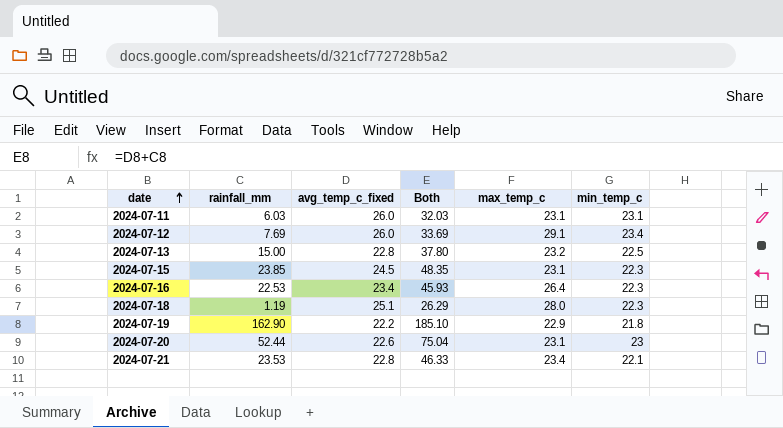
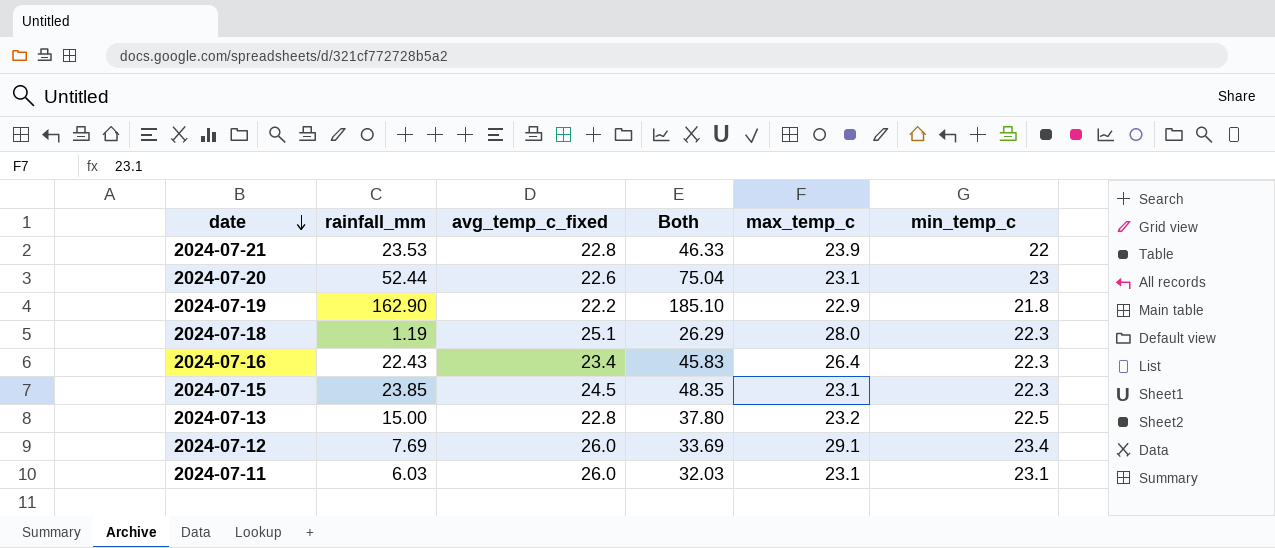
row order: date ascending -> date descending
2024-07-21 | max_temp_c: 23.4 -> 23.9
2024-07-21 | min_temp_c: 22.1 -> 22
2024-07-16 | rainfall_mm: 22.53 -> 22.43
2024-07-16 | Both: 45.93 -> 45.83

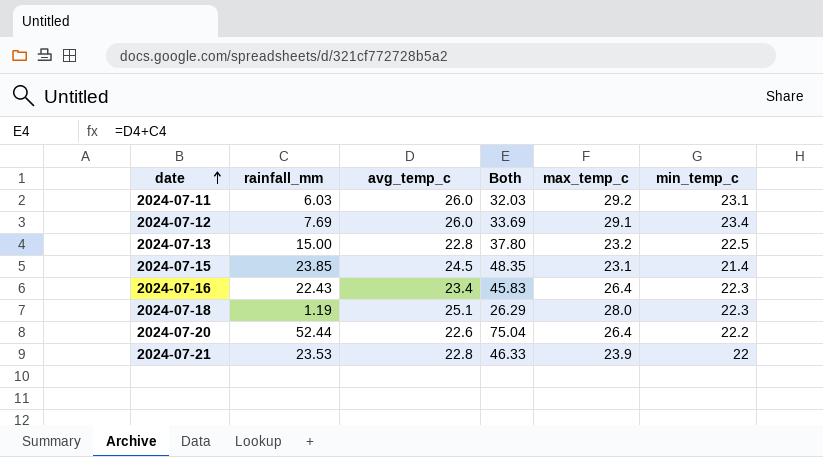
row order: date descending -> date ascending
column name: avg_temp_c_fixed -> avg_temp_c
row 2024-07-19: 162.90 | 22.2 | 185.10 | 22.9 | 21.8 -> none
2024-07-11 | max_temp_c: 23.1 -> 29.2
2024-07-15 | min_temp_c: 22.3 -> 21.4
2024-07-20 | max_temp_c: 23.1 -> 26.4
2024-07-20 | min_temp_c: 23 -> 22.2

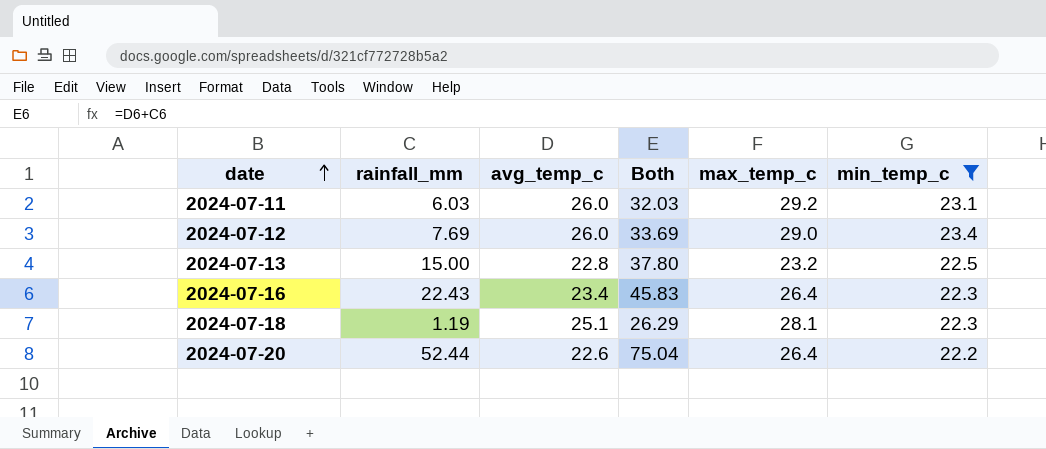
filter: none -> min_temp_c >= 22.2
2024-07-12 | max_temp_c: 29.1 -> 29.0
2024-07-18 | max_temp_c: 28.0 -> 28.1

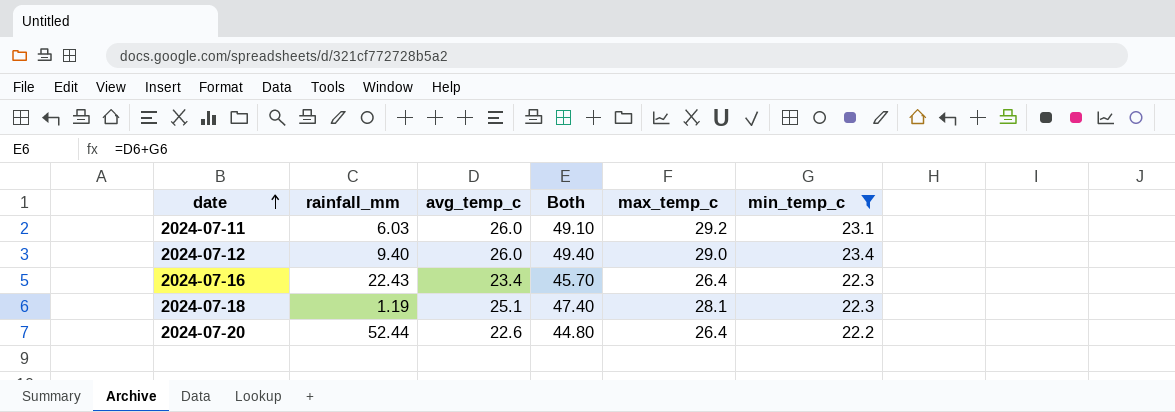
column Both | formula: [rainfall_mm] + [avg_temp_c] -> [avg_temp_c] + [min_temp_c]
row 2024-07-13: 15.00 | 22.8 | 37.80 | 23.2 | 22.5 -> none
2024-07-12 | rainfall_mm: 7.69 -> 9.40

